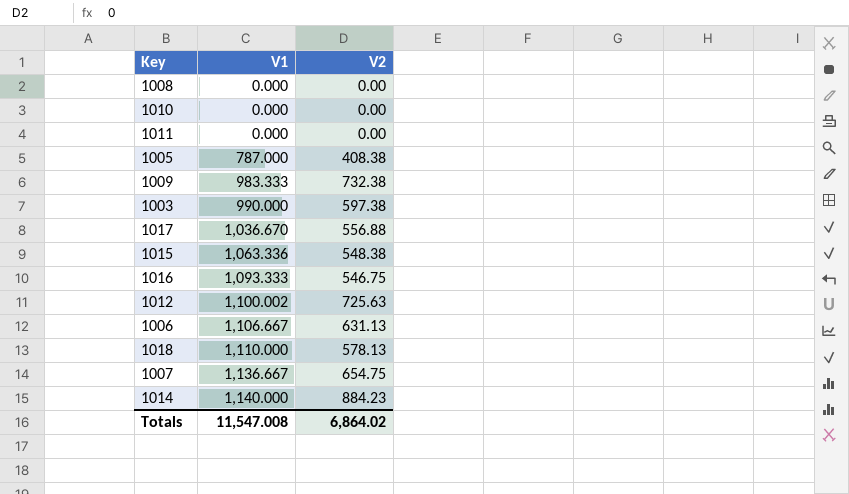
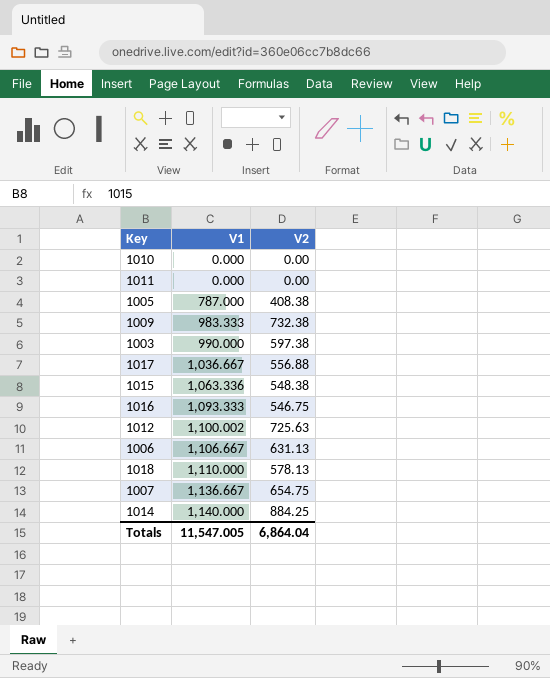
row 1008: 0.000 | 0.00 -> none
1017 | V1: 1,036.670 -> 1,036.667
1014 | V2: 884.23 -> 884.25
Totals | V1: 11,547.008 -> 11,547.005
Totals | V2: 6,864.02 -> 6,864.04

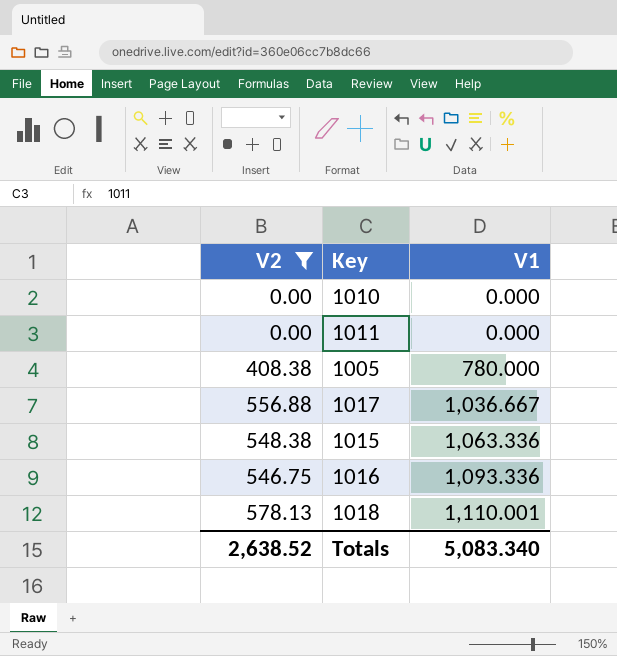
filter: none -> V2 <= 578.13
column V2 | position: 3 -> 1
1005 | V1: 787.000 -> 780.000
1016 | V1: 1,093.333 -> 1,093.336
1018 | V1: 1,110.000 -> 1,110.001
Totals | V2: 6,864.04 -> 2,638.52
Totals | V1: 11,547.005 -> 5,083.340

